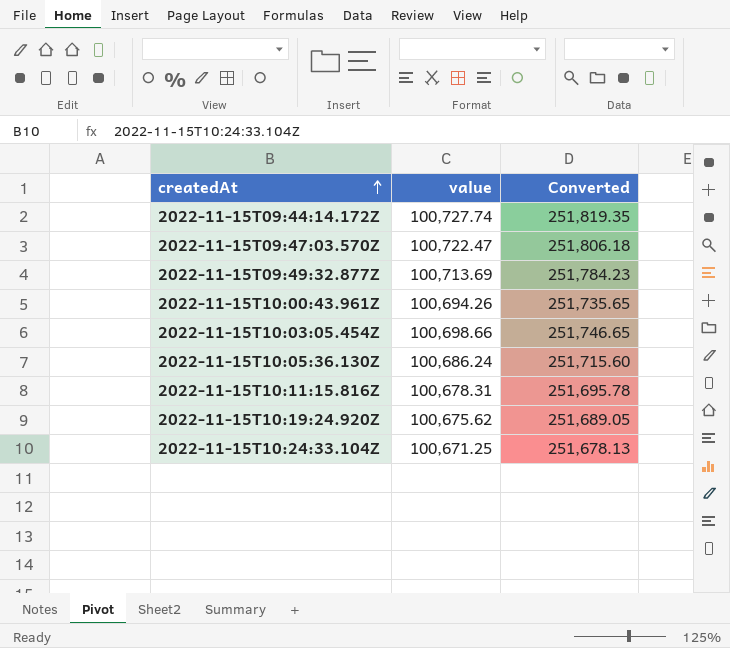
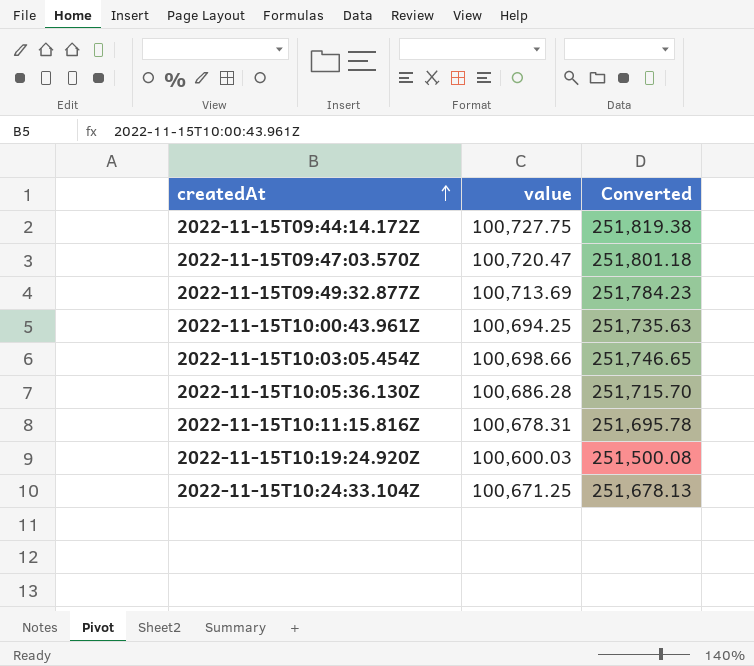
2022-11-15T09:44:14.172Z | value: 100,727.74 -> 100,727.75
2022-11-15T09:44:14.172Z | Converted: 251,819.35 -> 251,819.38
2022-11-15T09:47:03.570Z | value: 100,722.47 -> 100,720.47
2022-11-15T09:47:03.570Z | Converted: 251,806.18 -> 251,801.18
2022-11-15T10:00:43.961Z | value: 100,694.26 -> 100,694.25
2022-11-15T10:00:43.961Z | Converted: 251,735.65 -> 251,735.63
2022-11-15T10:05:36.130Z | value: 100,686.24 -> 100,686.28
2022-11-15T10:05:36.130Z | Converted: 251,715.60 -> 251,715.70
2022-11-15T10:19:24.920Z | value: 100,675.62 -> 100,600.03
2022-11-15T10:19:24.920Z | Converted: 251,689.05 -> 251,500.08

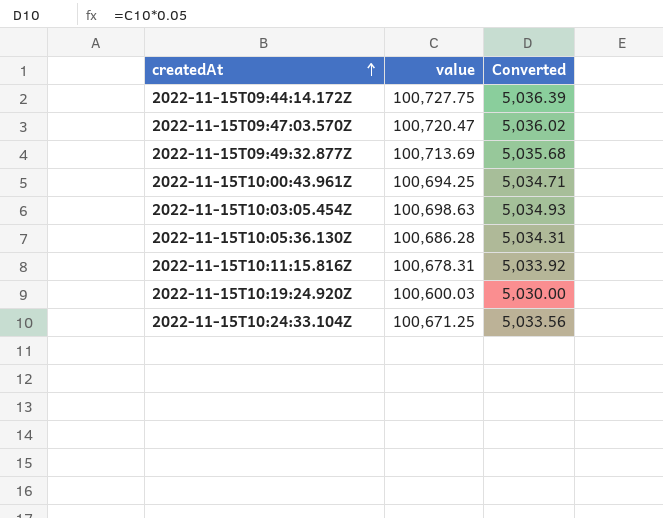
column Converted | formula: [value] * 2.5 -> [value] * 0.05
2022-11-15T10:03:05.454Z | value: 100,698.66 -> 100,698.63

